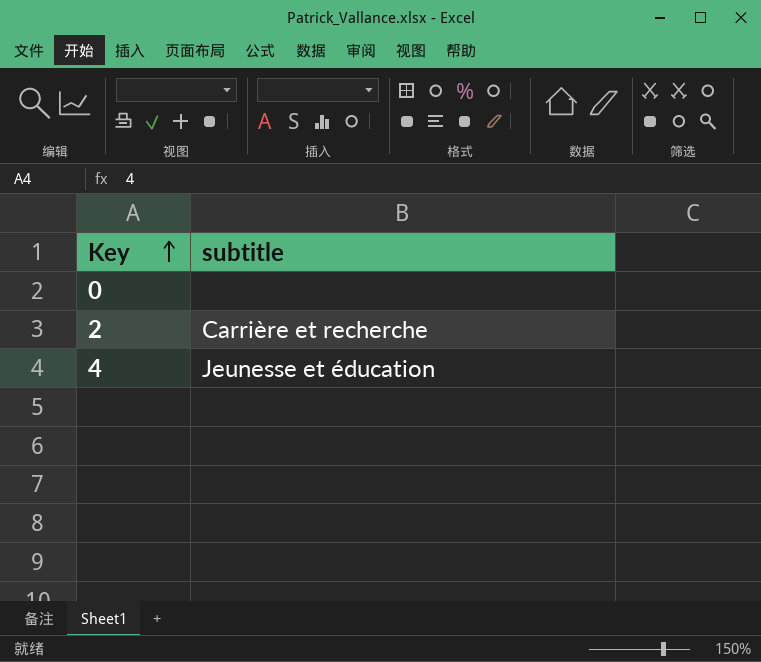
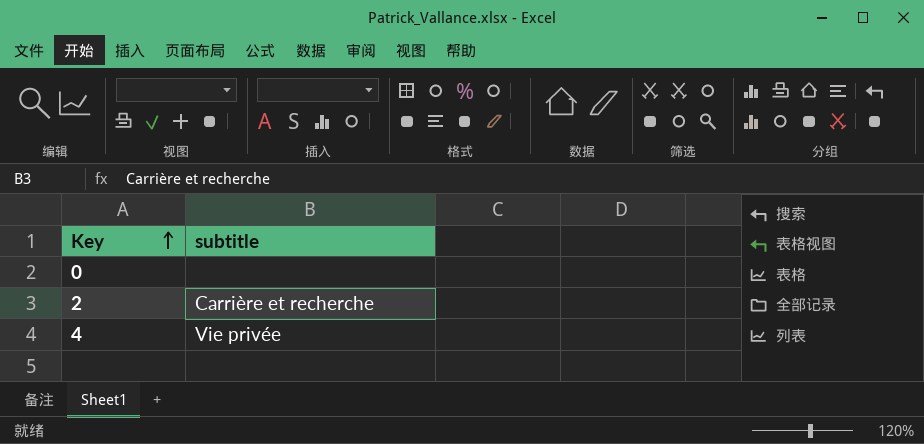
4 | subtitle: Jeunesse et éducation -> Vie privée

